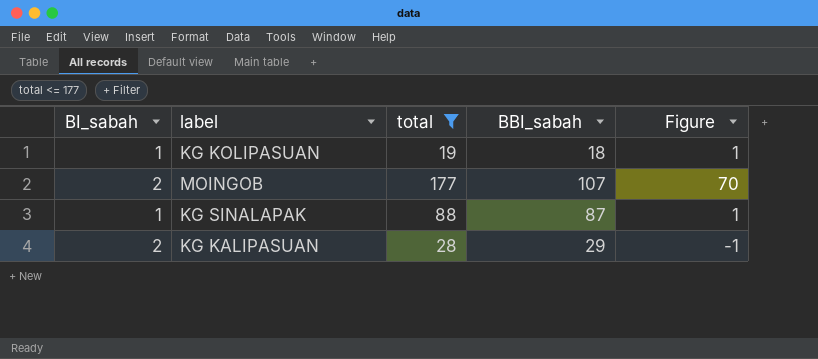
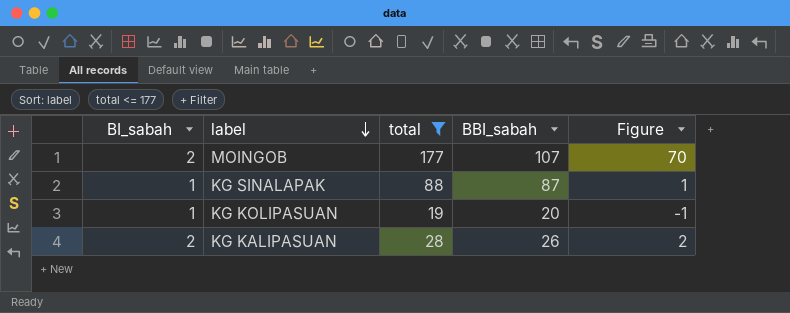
row order: none -> label descending
KG KOLIPASUAN | BBI_sabah: 18 -> 20
KG KOLIPASUAN | Figure: 1 -> -1
KG KALIPASUAN | BBI_sabah: 29 -> 26
KG KALIPASUAN | Figure: -1 -> 2

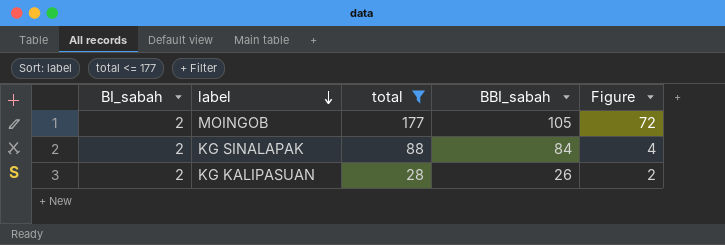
row KG KOLIPASUAN: 1 | 19 | 20 | -1 -> none
MOINGOB | BBI_sabah: 107 -> 105
MOINGOB | Figure: 70 -> 72
KG SINALAPAK | BI_sabah: 1 -> 2
KG SINALAPAK | BBI_sabah: 87 -> 84
KG SINALAPAK | Figure: 1 -> 4

